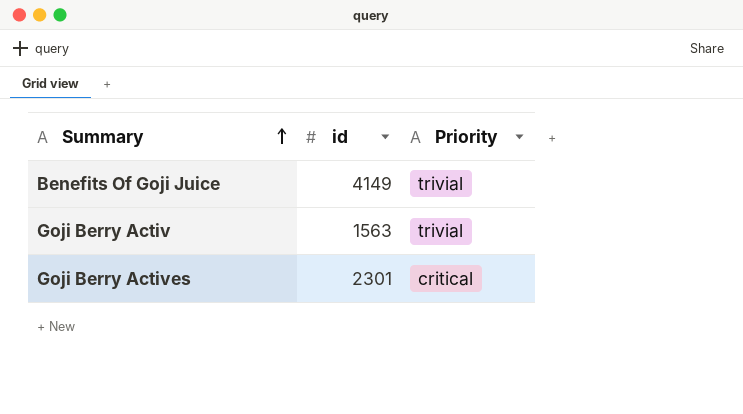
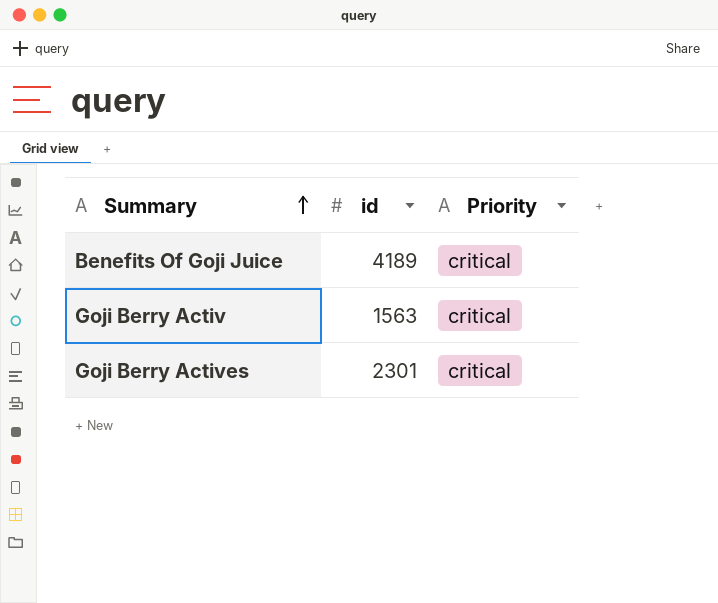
Benefits Of Goji Juice | id: 4149 -> 4189
Benefits Of Goji Juice | Priority: trivial -> critical
Goji Berry Activ | Priority: trivial -> critical

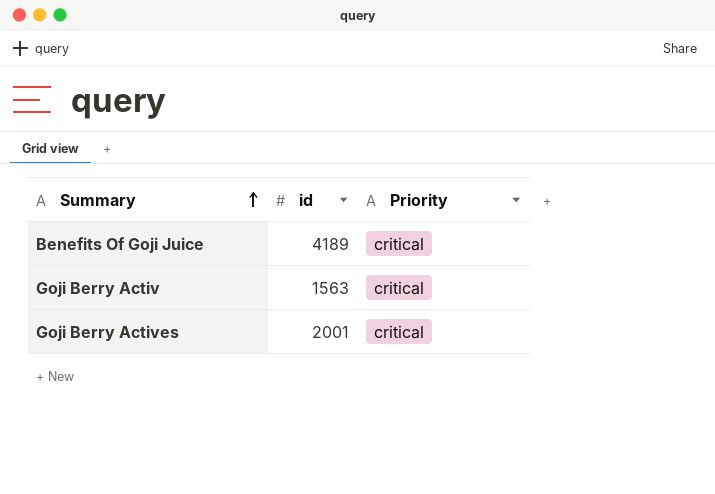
Goji Berry Actives | id: 2301 -> 2001

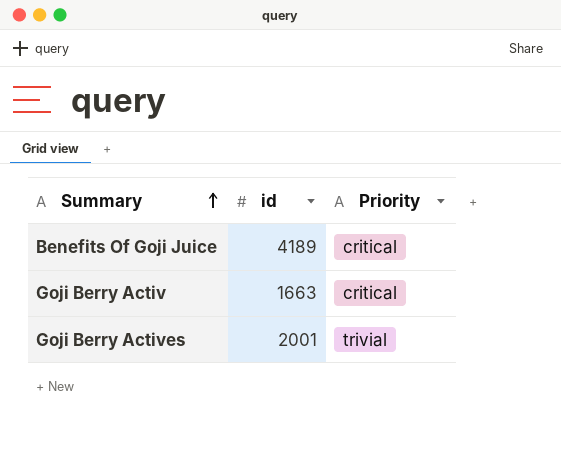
Goji Berry Activ | id: 1563 -> 1663
Goji Berry Actives | Priority: critical -> trivial

